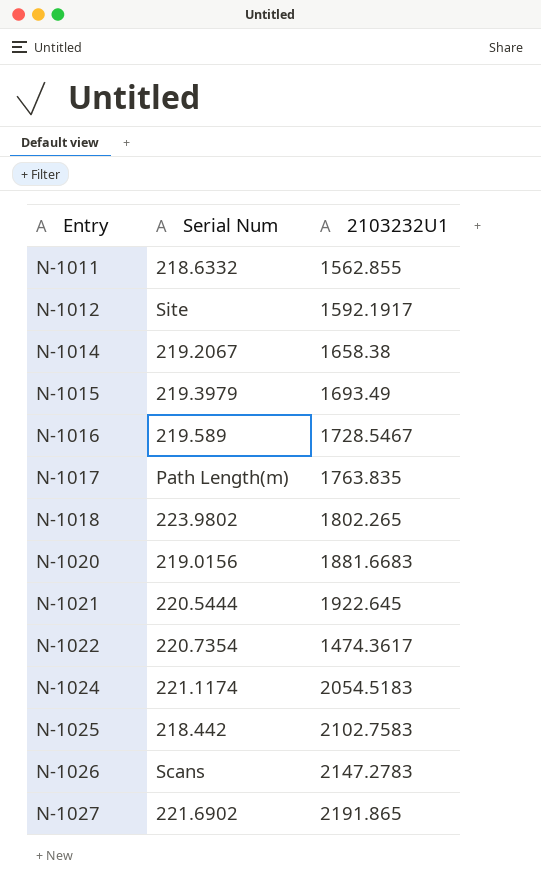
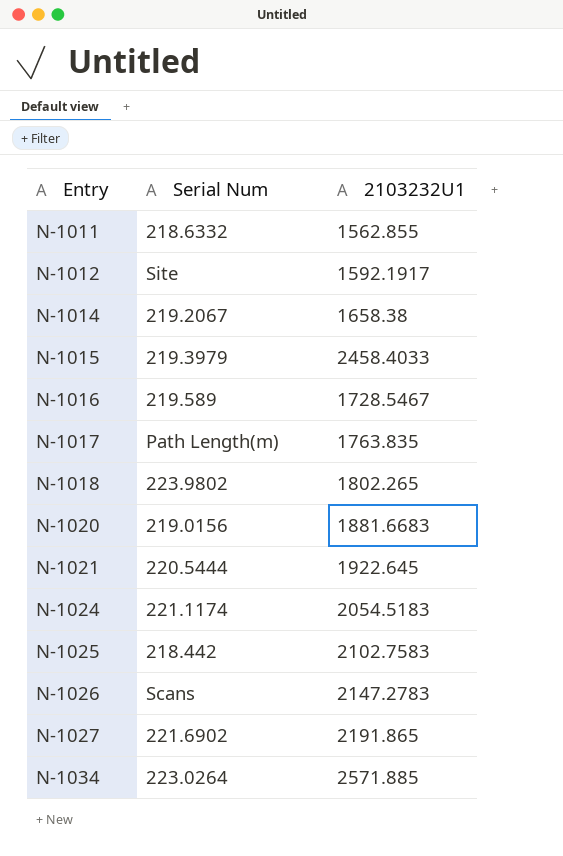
row N-1022: 220.7354 | 1474.3617 -> none
N-1015 | 2103232U1: 1693.49 -> 2458.4033
row N-1034: none -> 223.0264 | 2571.885

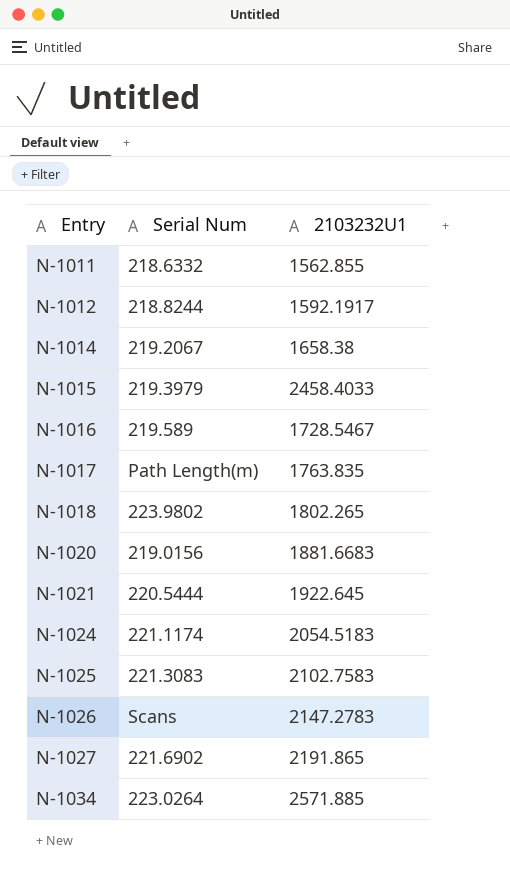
N-1012 | Serial Num: Site -> 218.8244
N-1025 | Serial Num: 218.442 -> 221.3083

